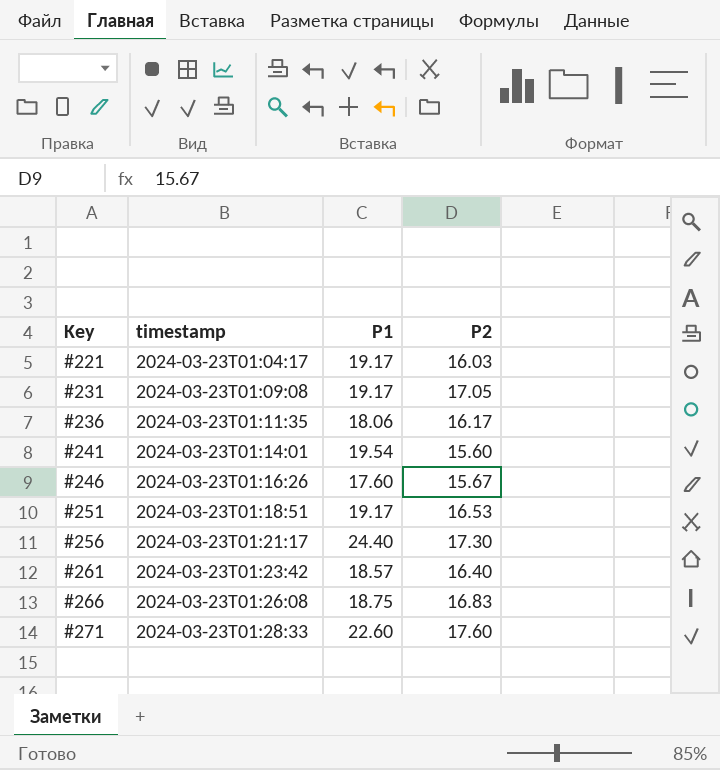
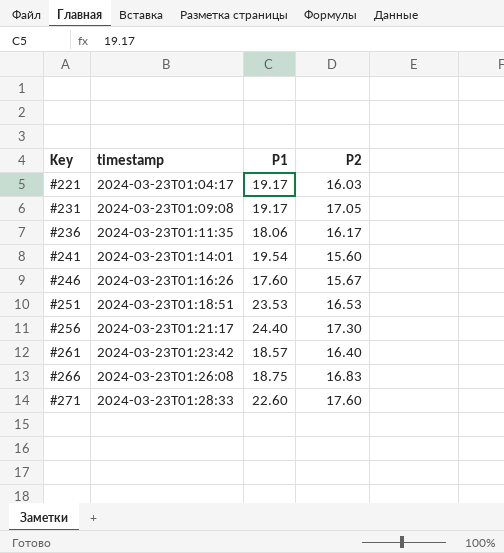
#251 | P1: 19.17 -> 23.53

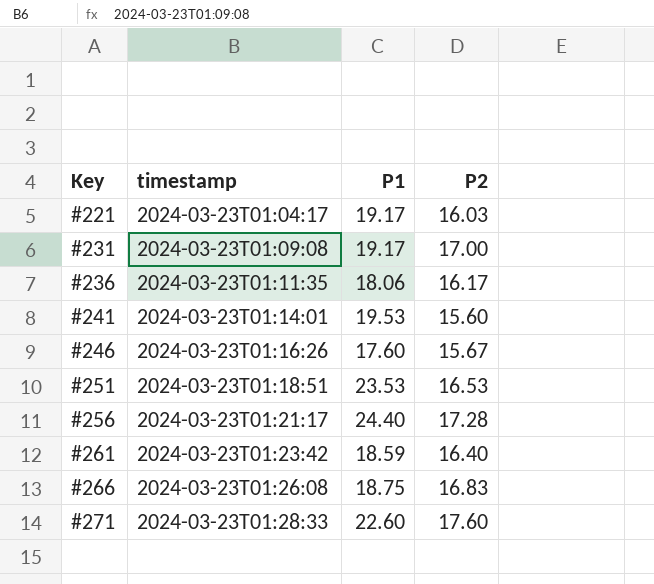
#231 | P2: 17.05 -> 17.00
#241 | P1: 19.54 -> 19.53
#256 | P2: 17.30 -> 17.28
#261 | P1: 18.57 -> 18.59

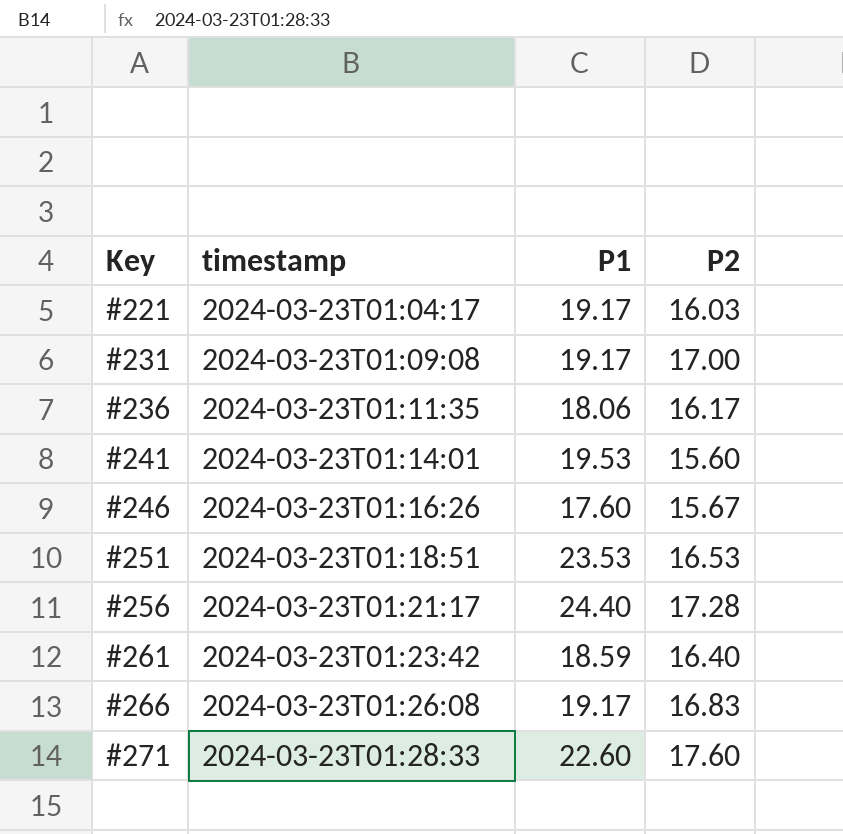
#266 | P1: 18.75 -> 19.17

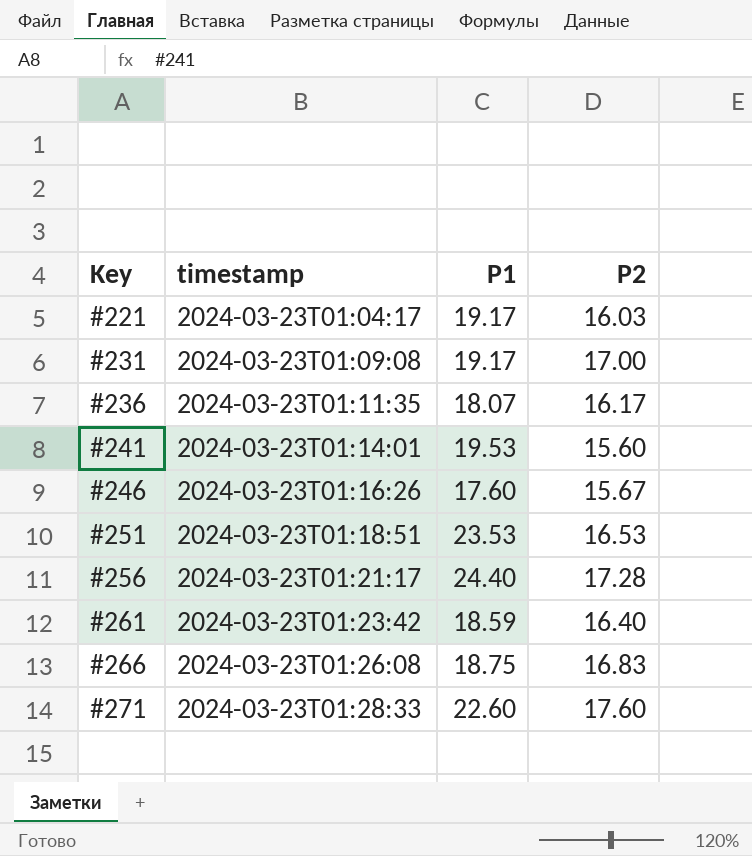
#236 | P1: 18.06 -> 18.07
#266 | P1: 19.17 -> 18.75

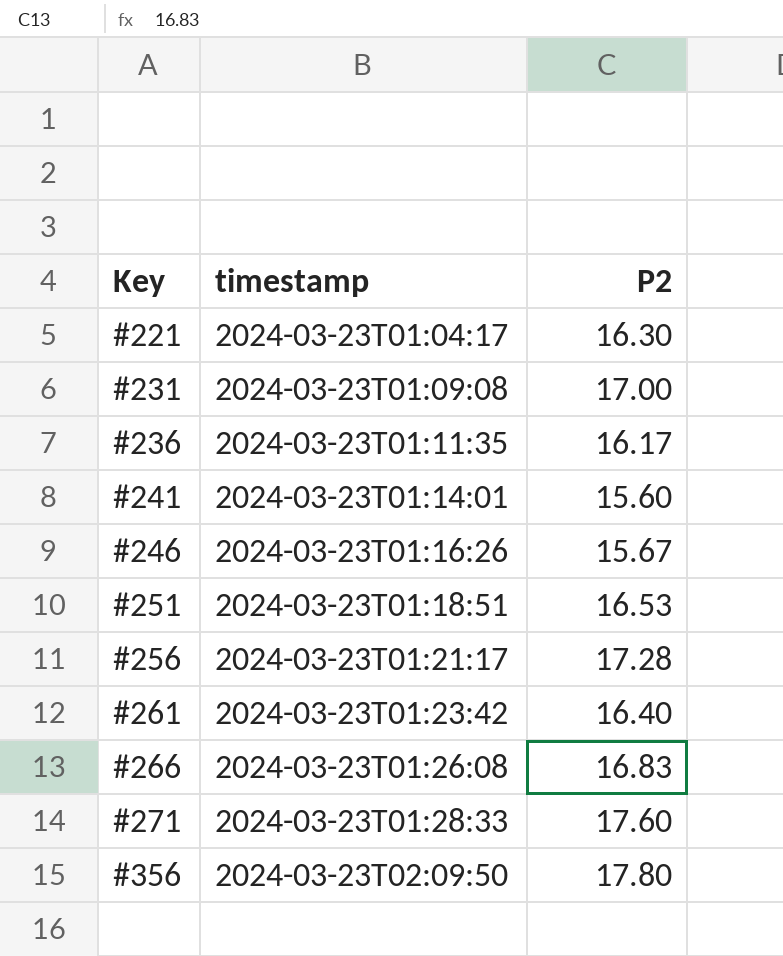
column P1 | position: 3 -> none
#221 | P2: 16.03 -> 16.30
row #356: none -> 2024-03-23T02:09:50 | 17.80

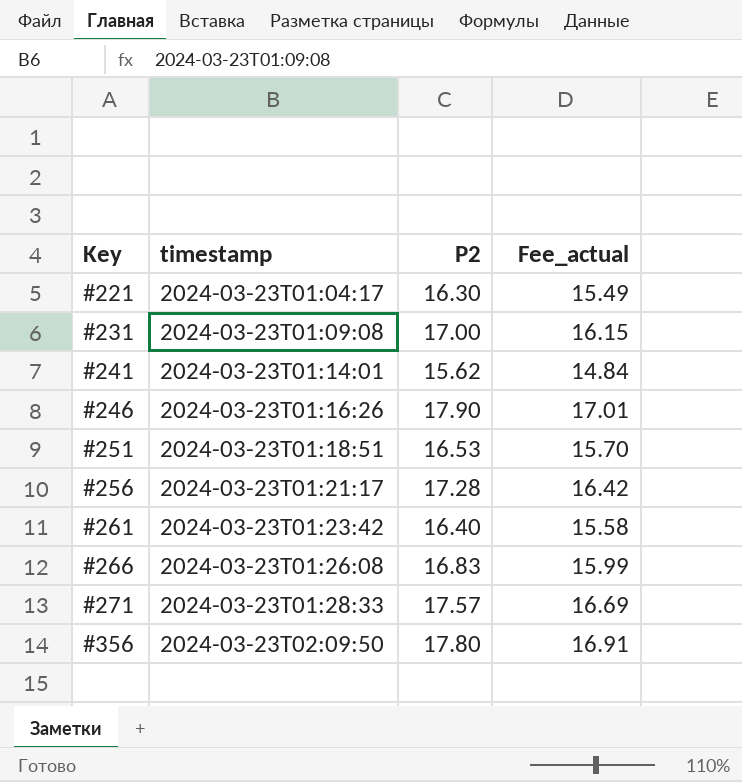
column Fee_actual | formula: none -> [P2] * 0.95
row #236: 2024-03-23T01:11:35 | 16.17 -> none
#241 | P2: 15.60 -> 15.62
#246 | P2: 15.67 -> 17.90
#271 | P2: 17.60 -> 17.57

